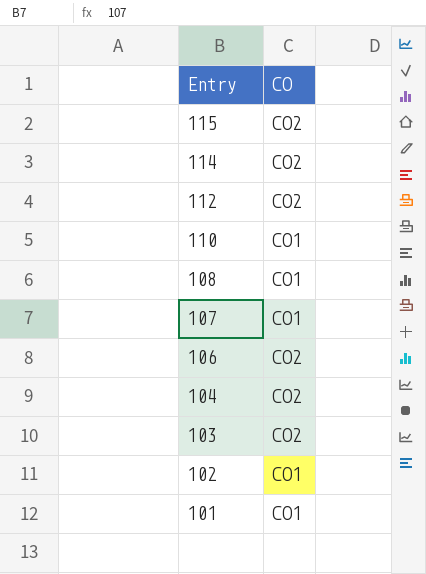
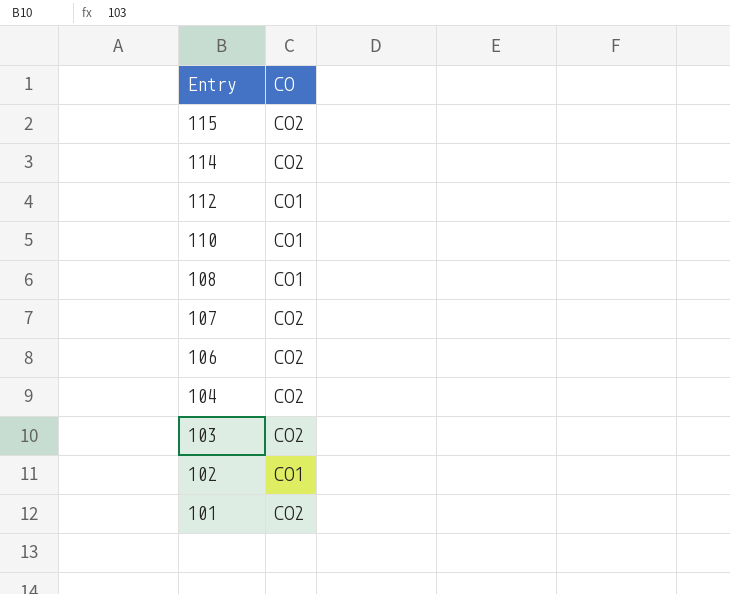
112 | CO: CO2 -> CO1
107 | CO: CO1 -> CO2
101 | CO: CO1 -> CO2

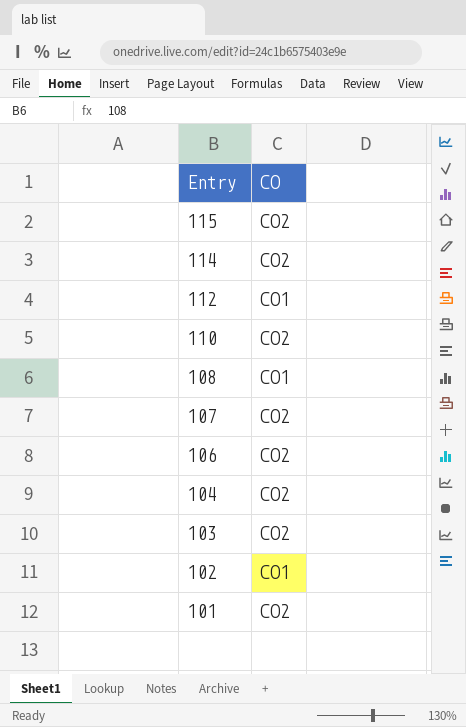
110 | CO: CO1 -> CO2

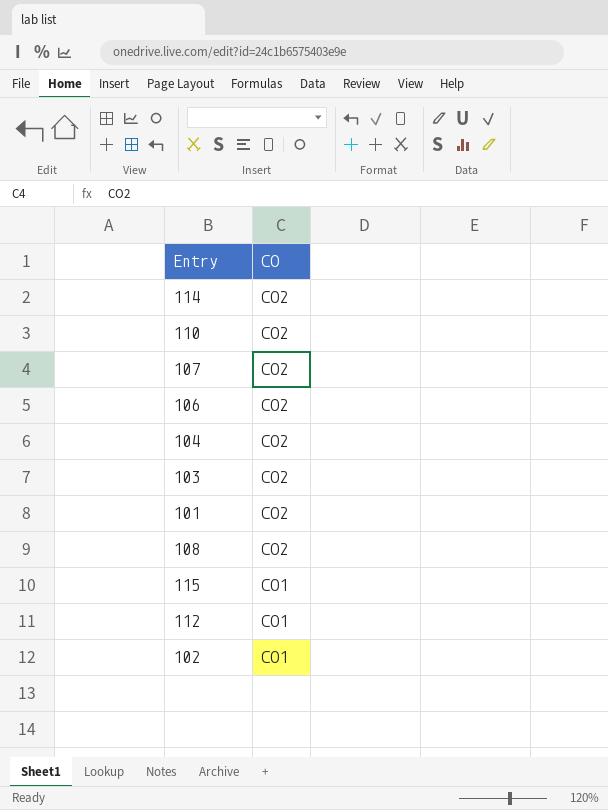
row order: Entry descending -> CO descending
108 | CO: CO1 -> CO2
115 | CO: CO2 -> CO1

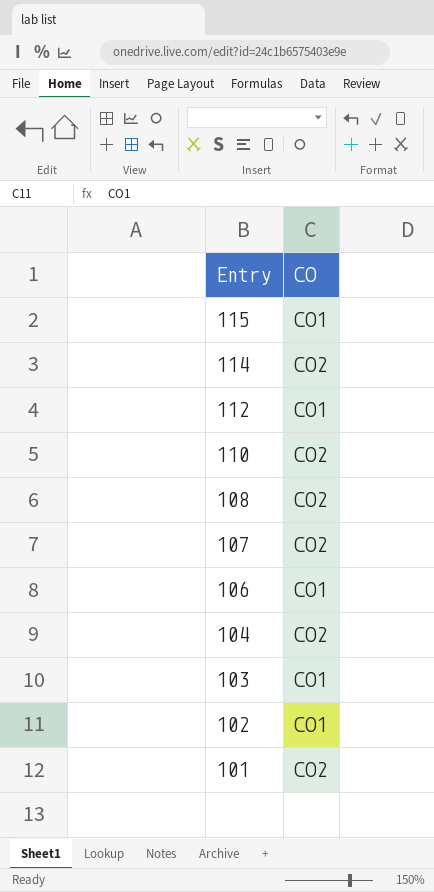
row order: CO descending -> Entry descending
106 | CO: CO2 -> CO1
103 | CO: CO2 -> CO1

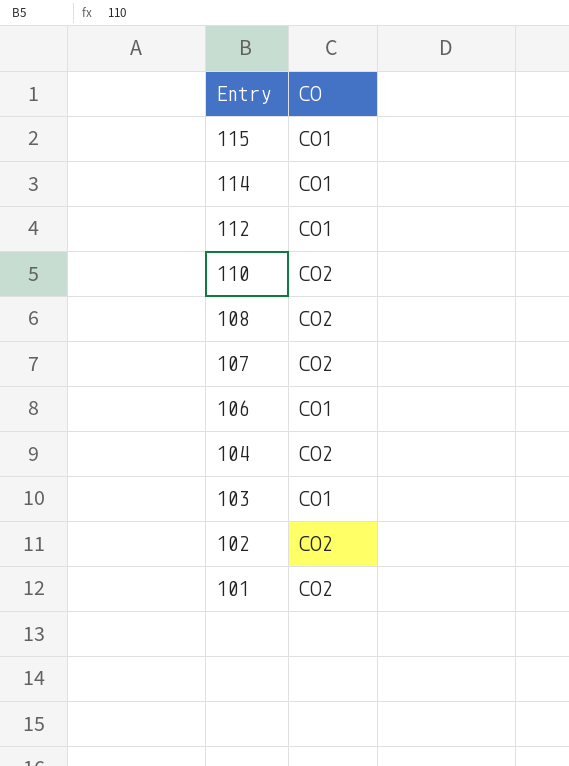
114 | CO: CO2 -> CO1
102 | CO: CO1 -> CO2

